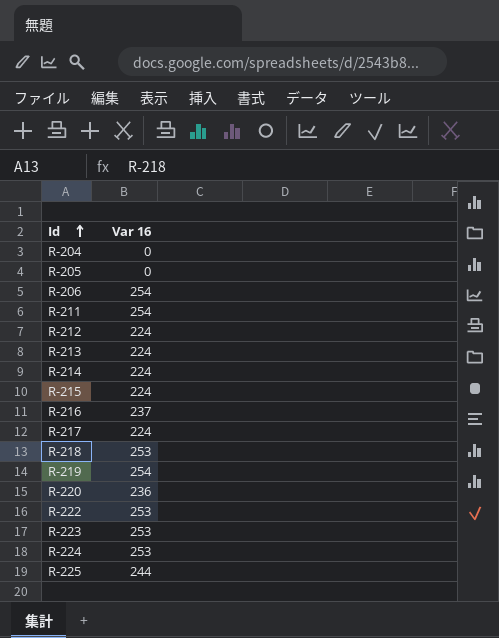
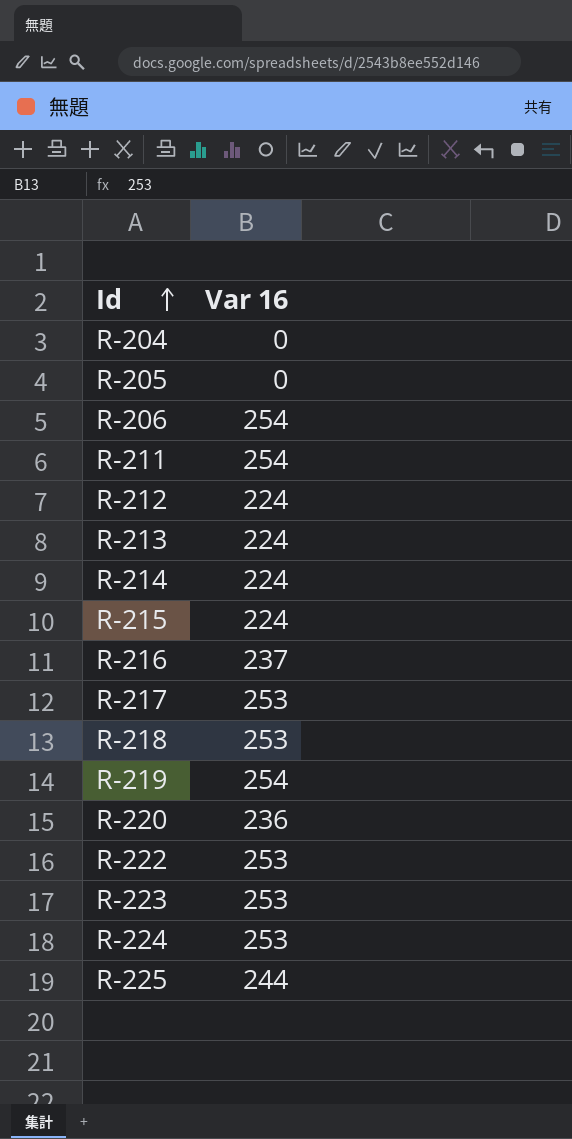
R-217 | Var 16: 224 -> 253

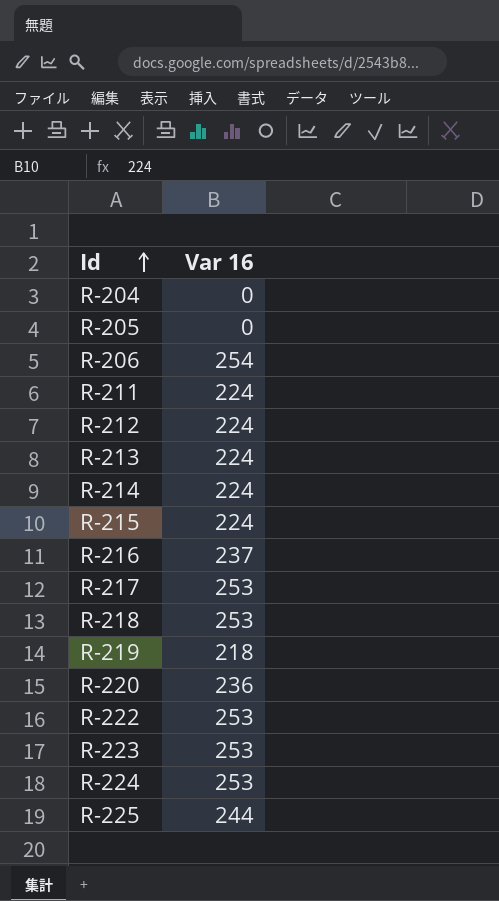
R-211 | Var 16: 254 -> 224
R-219 | Var 16: 254 -> 218

